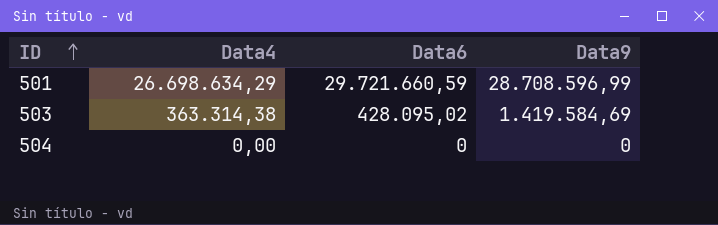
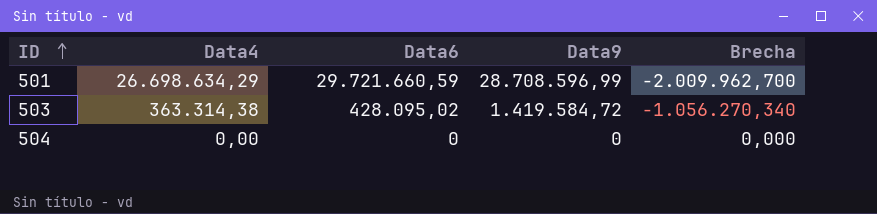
column Brecha | formula: none -> [Data4] - [Data9]
503 | Data9: 1.419.584,69 -> 1.419.584,72

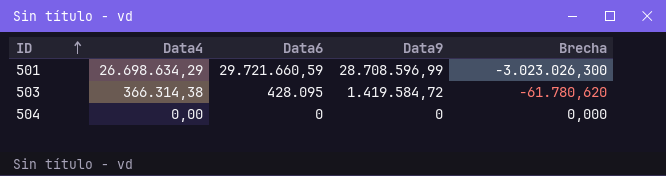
column Brecha | formula: [Data4] - [Data9] -> [Data4] - [Data6]
503 | Data4: 363.314,38 -> 366.314,38
503 | Data6: 428.095,02 -> 428.095

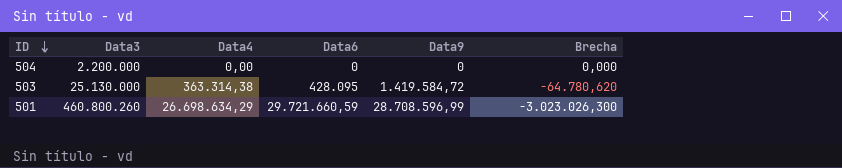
row order: ID ascending -> ID descending
column Data3 | position: none -> 2
503 | Data4: 366.314,38 -> 363.314,38
503 | Brecha: -61.780,620 -> -64.780,620

